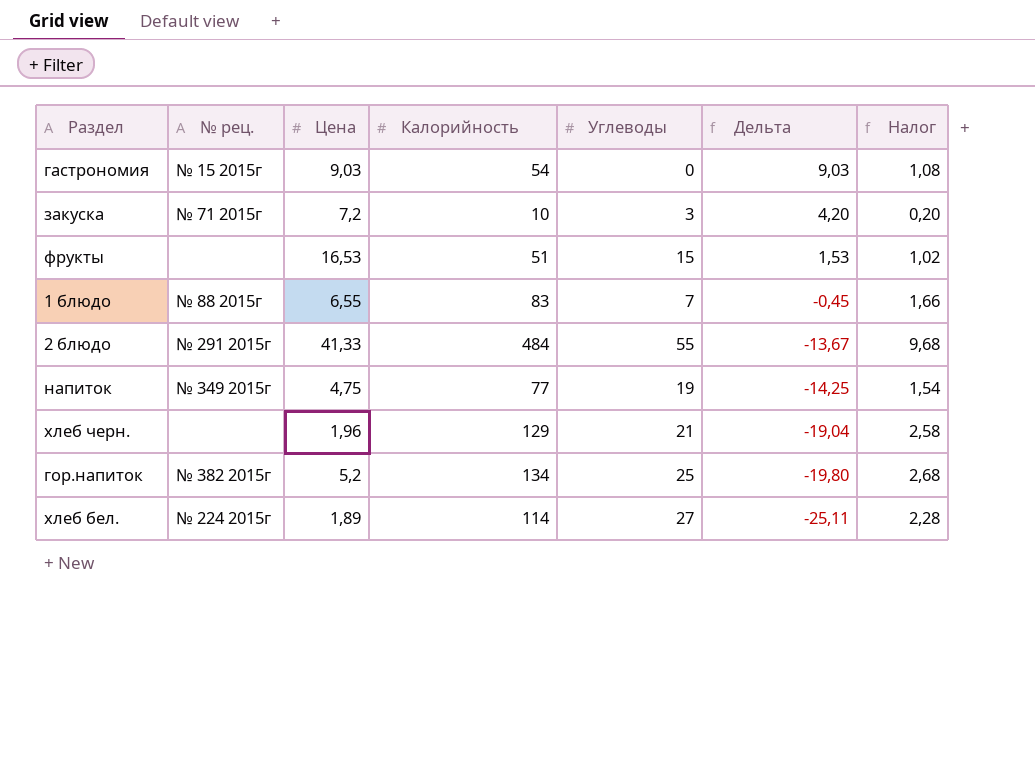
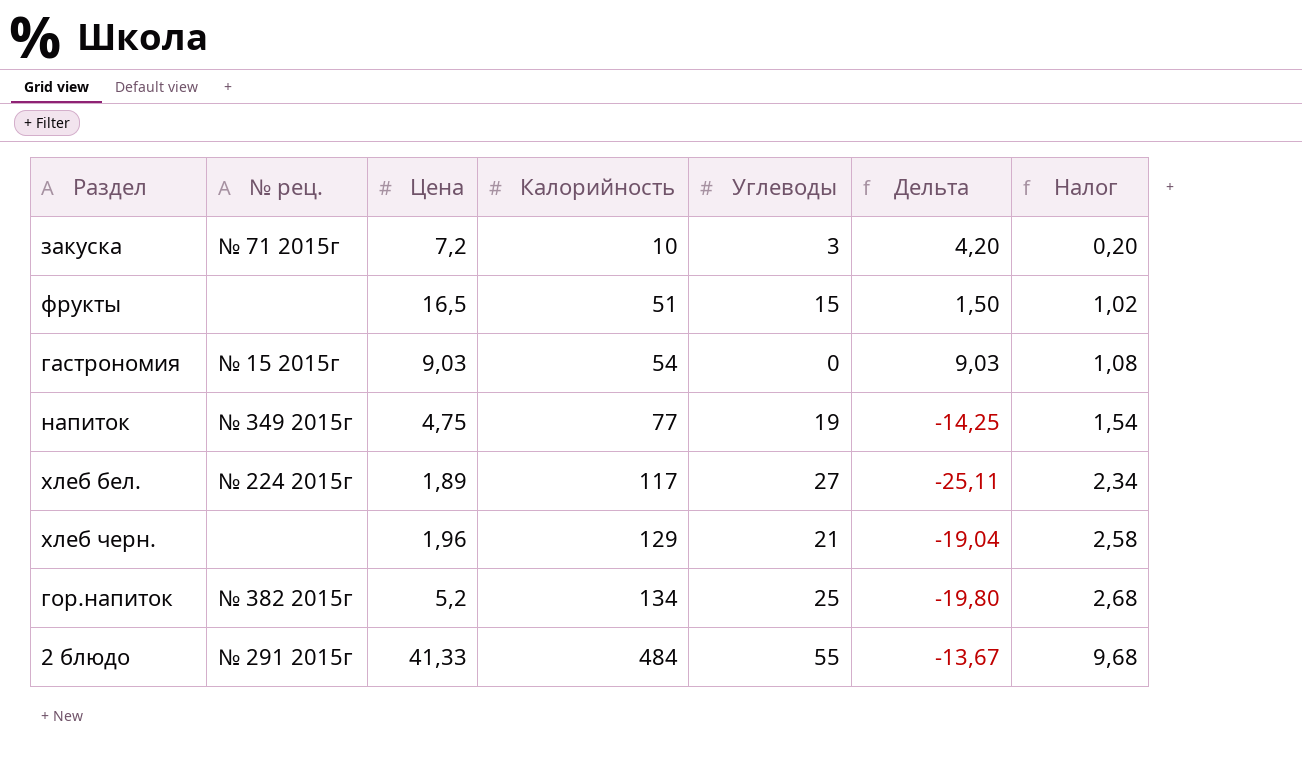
row order: Дельта descending -> Калорийность ascending
row 1 блюдо: № 88 2015г | 6,55 | 83 | 7 | -0,45 | 1,66 -> none
фрукты | Цена: 16,53 -> 16,5
фрукты | Дельта: 1,53 -> 1,50
хлеб бел. | Калорийность: 114 -> 117
хлеб бел. | Налог: 2,28 -> 2,34

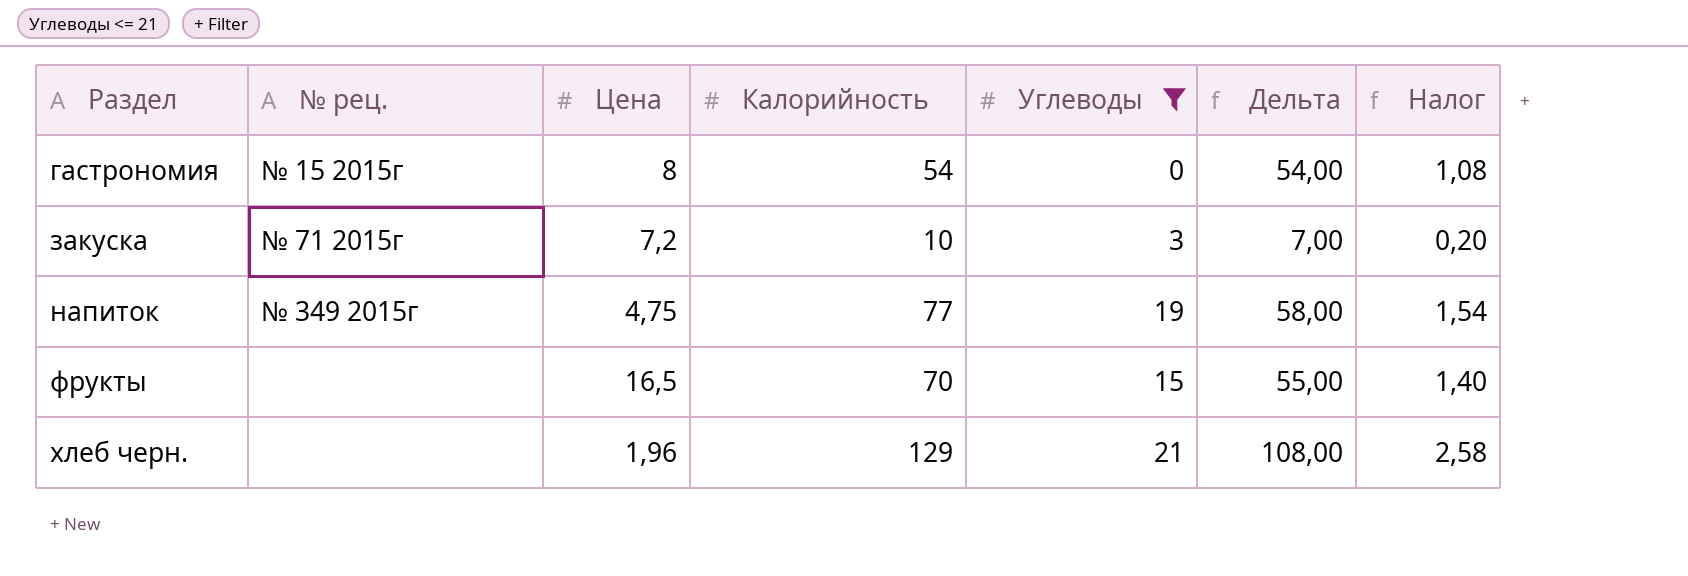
filter: none -> Углеводы <= 21
row order: Калорийность ascending -> Раздел ascending
column Дельта | formula: [Цена] - [Углеводы] -> [Калорийность] - [Углеводы]
гастрономия | Цена: 9,03 -> 8
фрукты | Калорийность: 51 -> 70
фрукты | Налог: 1,02 -> 1,40

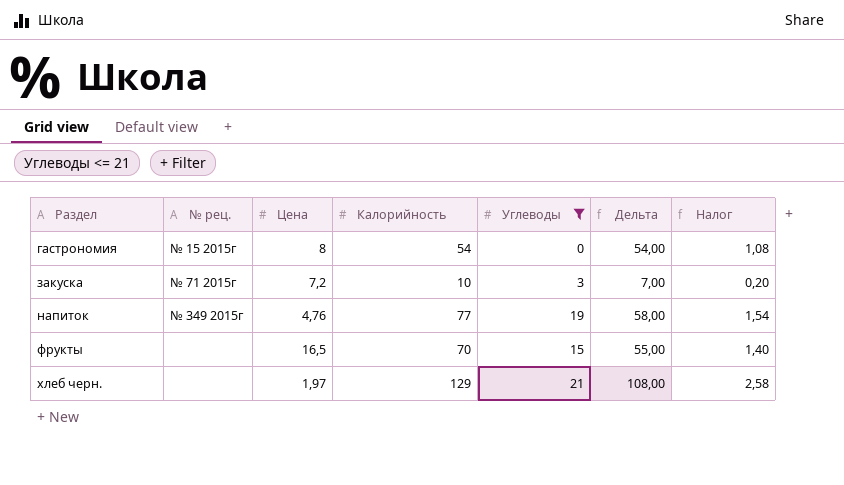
напиток | Цена: 4,75 -> 4,76
хлеб черн. | Цена: 1,96 -> 1,97

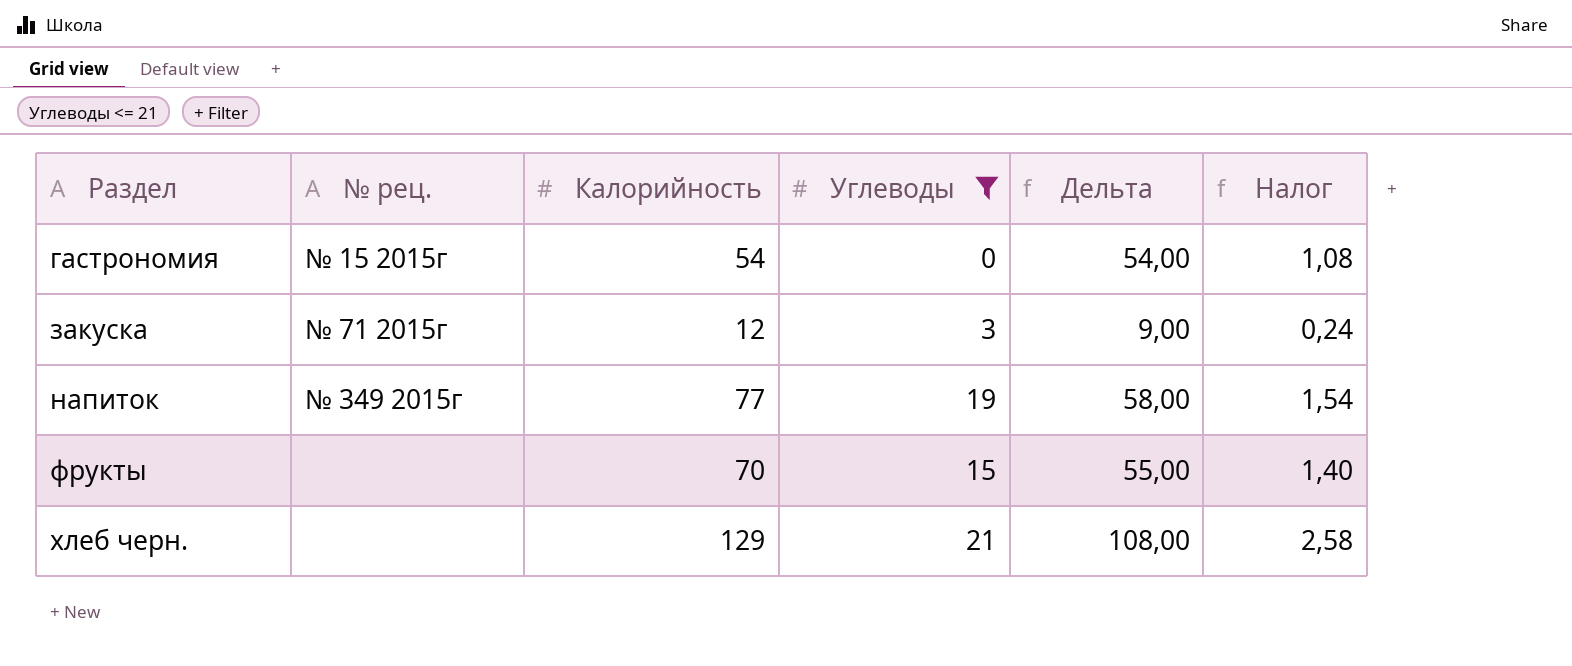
column Цена | position: 3 -> none
закуска | Калорийность: 10 -> 12
закуска | Дельта: 7,00 -> 9,00
закуска | Налог: 0,20 -> 0,24

